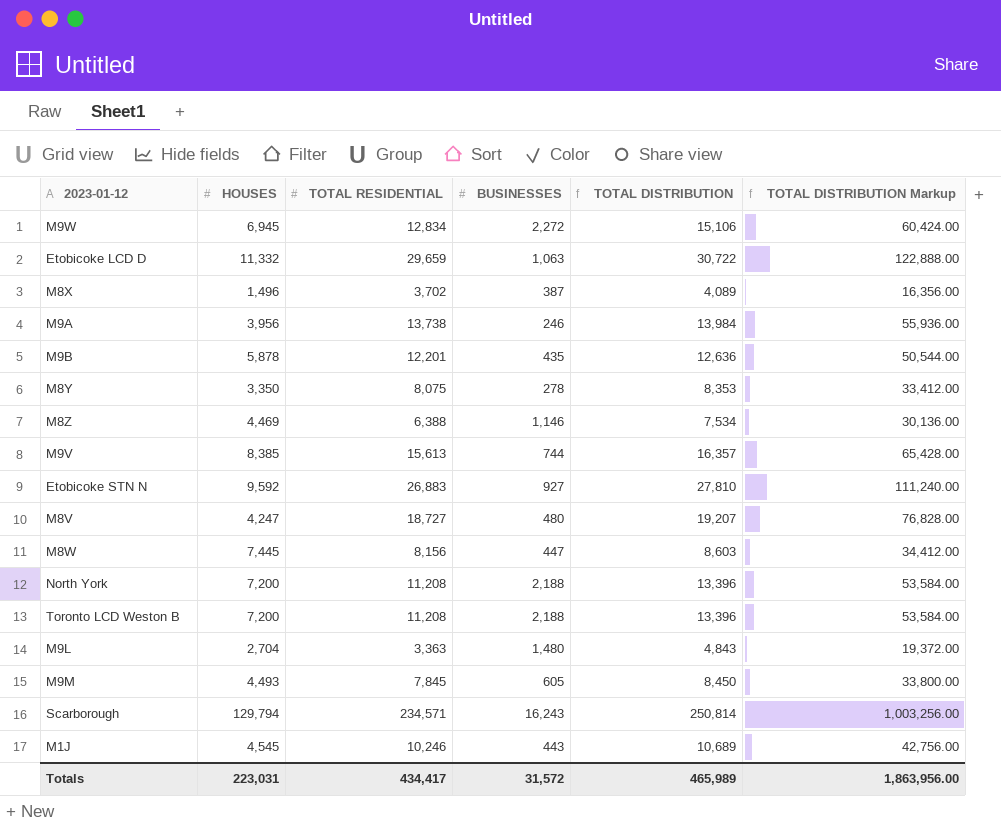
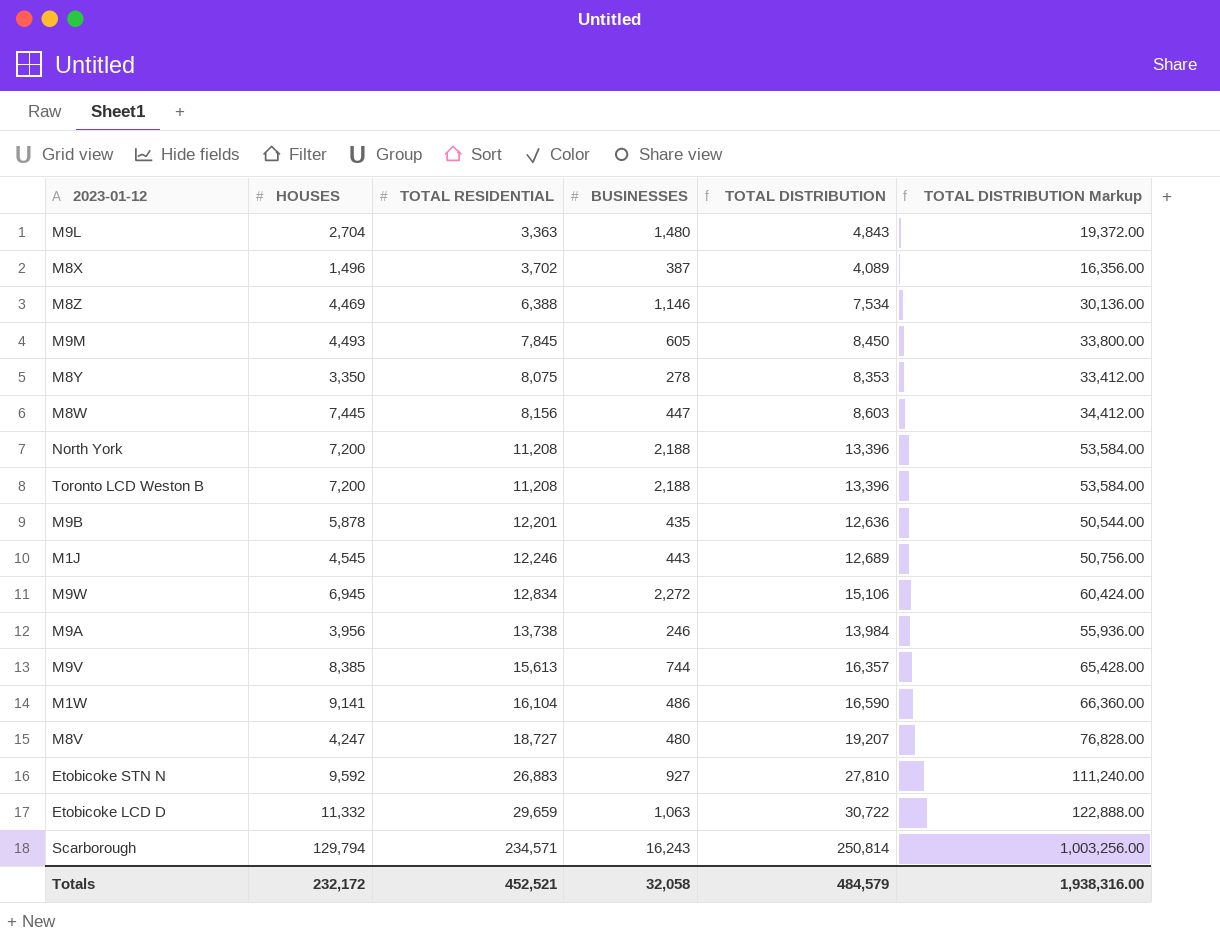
row order: none -> TOTAL RESIDENTIAL ascending
M1J | TOTAL RESIDENTIAL: 10,246 -> 12,246
M1J | TOTAL DISTRIBUTION: 10,689 -> 12,689
M1J | TOTAL DISTRIBUTION Markup: 42,756.00 -> 50,756.00
row M1W: none -> 9,141 | 16,104 | 486 | 16,590 | 66,360.00
Totals | HOUSES: 223,031 -> 232,172
Totals | TOTAL RESIDENTIAL: 434,417 -> 452,521
Totals | BUSINESSES: 31,572 -> 32,058
Totals | TOTAL DISTRIBUTION: 465,989 -> 484,579
Totals | TOTAL DISTRIBUTION Markup: 1,863,956.00 -> 1,938,316.00

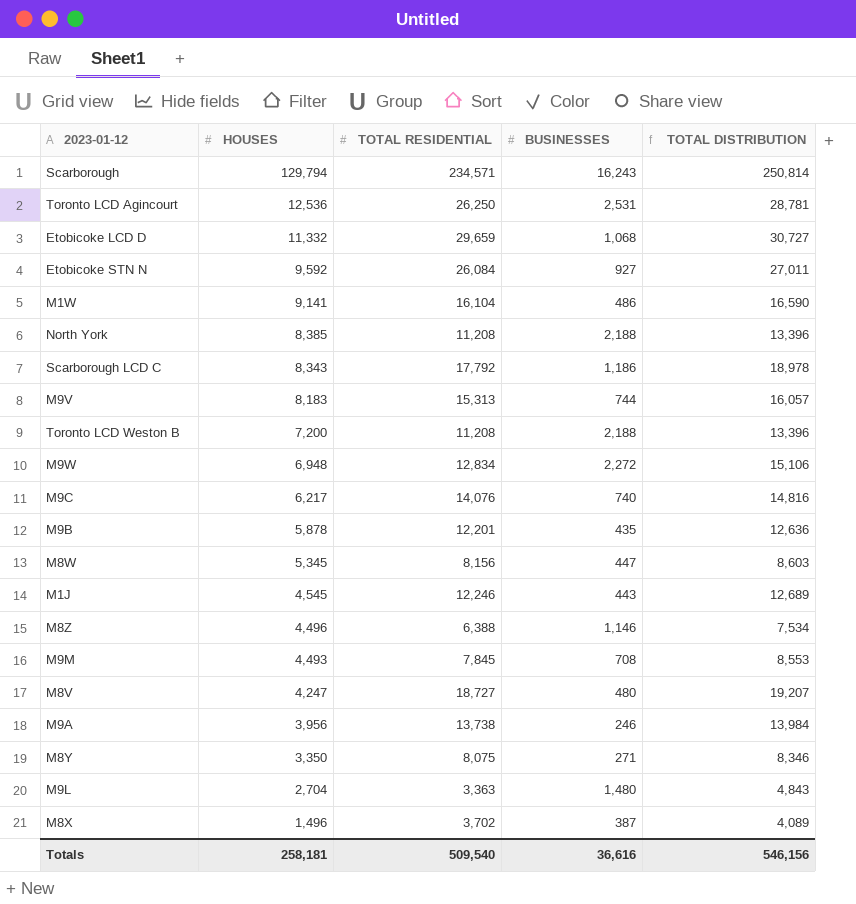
row order: TOTAL RESIDENTIAL ascending -> HOUSES descending
column TOTAL DISTRIBUTION Markup | formula: [TOTAL DISTRIBUTION] * 4 -> none
row Toronto LCD Agincourt: none -> 12,536 | 26,250 | 2,531 | 28,781
Etobicoke LCD D | BUSINESSES: 1,063 -> 1,068
Etobicoke LCD D | TOTAL DISTRIBUTION: 30,722 -> 30,727
Etobicoke STN N | TOTAL RESIDENTIAL: 26,883 -> 26,084
Etobicoke STN N | TOTAL DISTRIBUTION: 27,810 -> 27,011
North York | HOUSES: 7,200 -> 8,385
row Scarborough LCD C: none -> 8,343 | 17,792 | 1,186 | 18,978
M9V | HOUSES: 8,385 -> 8,183
M9V | TOTAL RESIDENTIAL: 15,613 -> 15,313
M9V | TOTAL DISTRIBUTION: 16,357 -> 16,057
M9W | HOUSES: 6,945 -> 6,948
row M9C: none -> 6,217 | 14,076 | 740 | 14,816
M8W | HOUSES: 7,445 -> 5,345
M8Z | HOUSES: 4,469 -> 4,496
M9M | BUSINESSES: 605 -> 708
M9M | TOTAL DISTRIBUTION: 8,450 -> 8,553
M8Y | BUSINESSES: 278 -> 271
M8Y | TOTAL DISTRIBUTION: 8,353 -> 8,346
Totals | HOUSES: 232,172 -> 258,181
Totals | TOTAL RESIDENTIAL: 452,521 -> 509,540
Totals | BUSINESSES: 32,058 -> 36,616
Totals | TOTAL DISTRIBUTION: 484,579 -> 546,156

